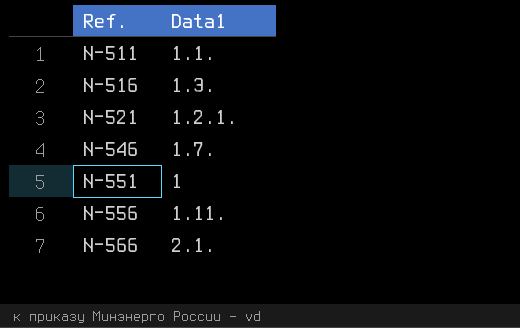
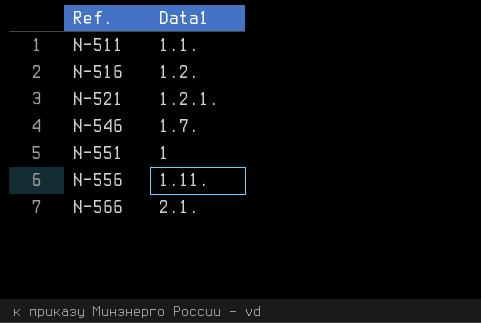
N-516 | Data1: 1.3. -> 1.2.

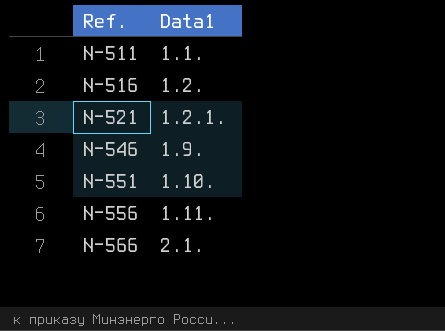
N-546 | Data1: 1.7. -> 1.9.
N-551 | Data1: 1 -> 1.10.

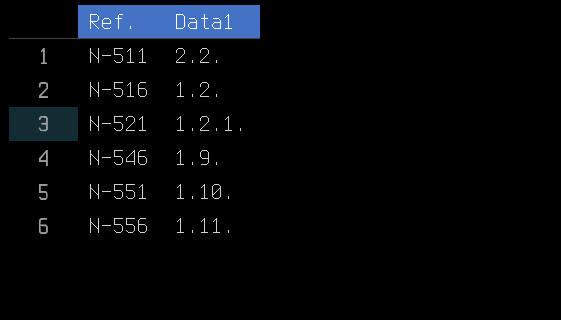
row N-566: 2.1. -> none
N-511 | Data1: 1.1. -> 2.2.

